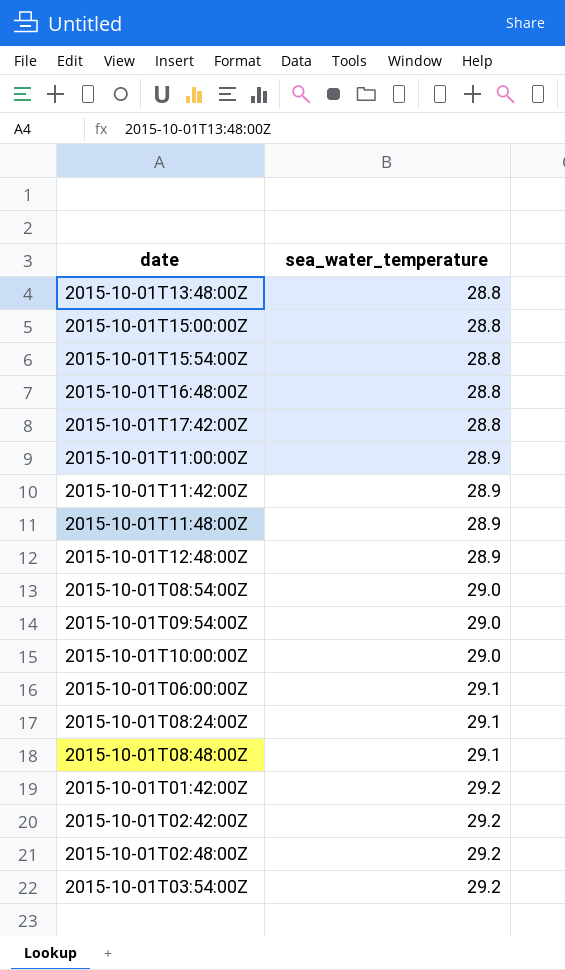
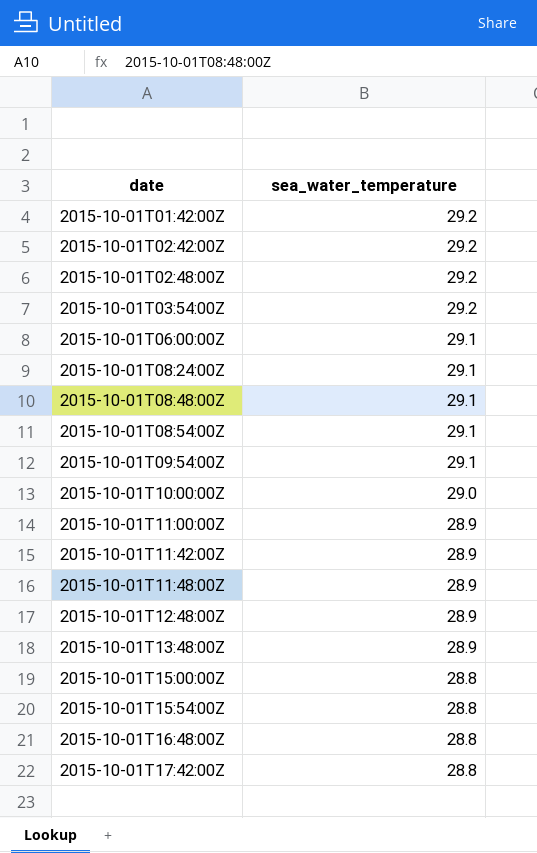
row order: sea_water_temperature ascending -> date ascending
2015-10-01T08:54:00Z | sea_water_temperature: 29.0 -> 29.1
2015-10-01T09:54:00Z | sea_water_temperature: 29.0 -> 29.1
2015-10-01T13:48:00Z | sea_water_temperature: 28.8 -> 28.9

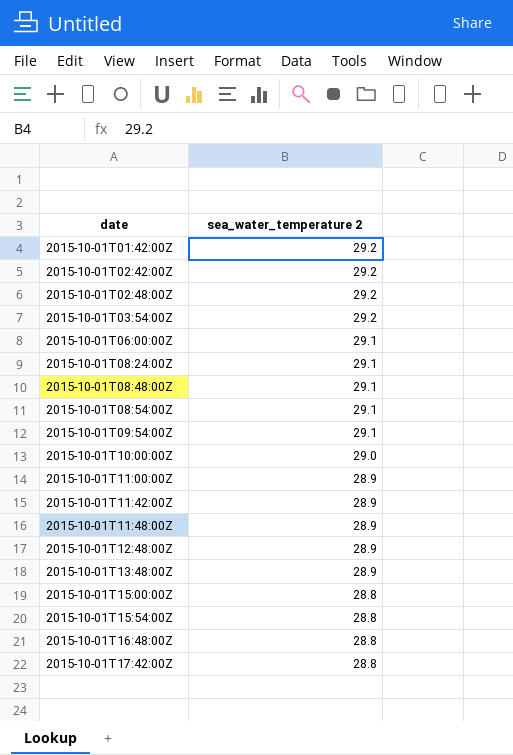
column name: sea_water_temperature -> sea_water_temperature 2

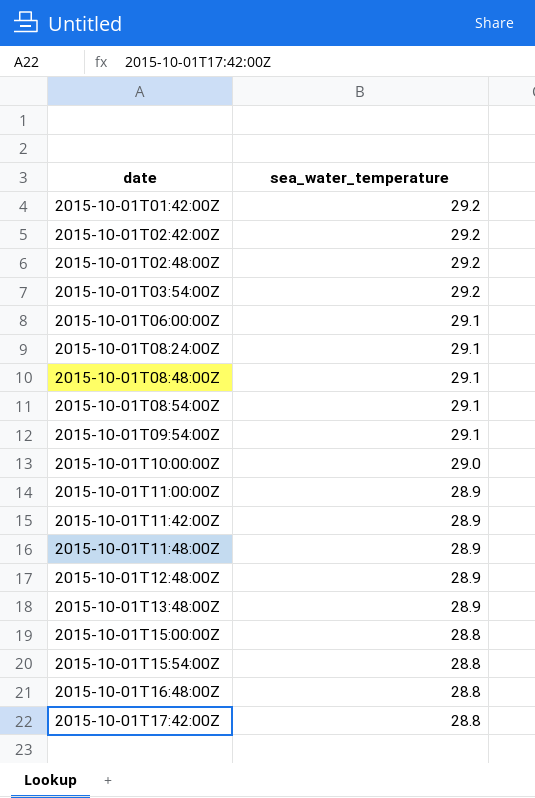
column name: sea_water_temperature 2 -> sea_water_temperature

